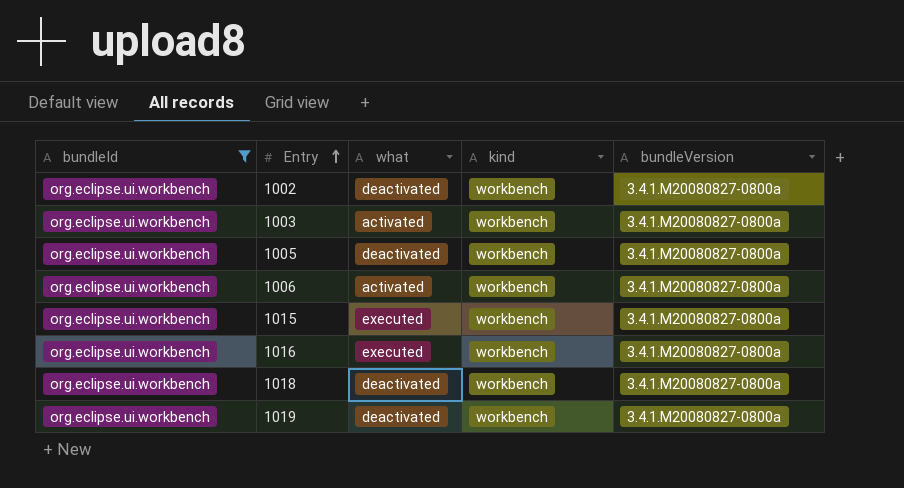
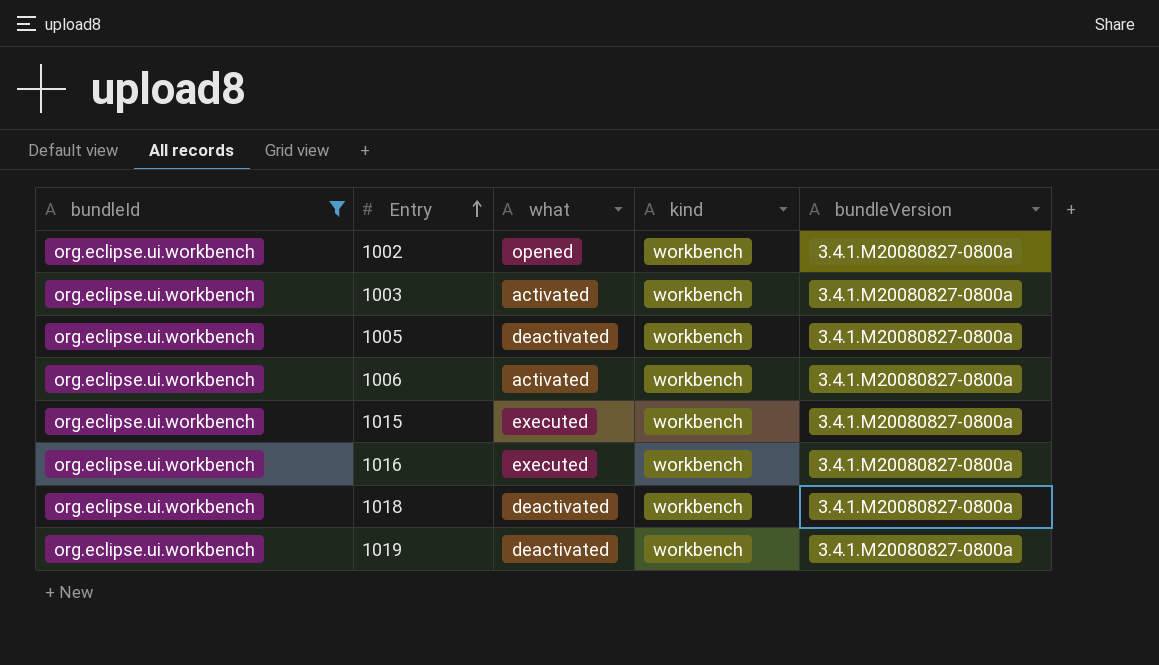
1002 | what: deactivated -> opened

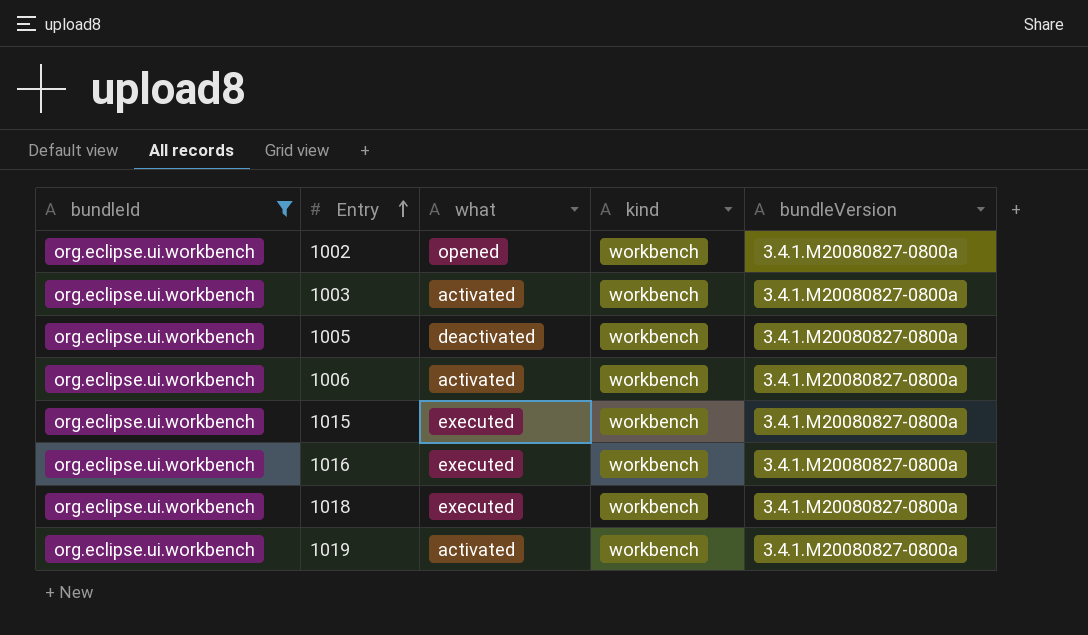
1018 | what: deactivated -> executed
1019 | what: deactivated -> activated

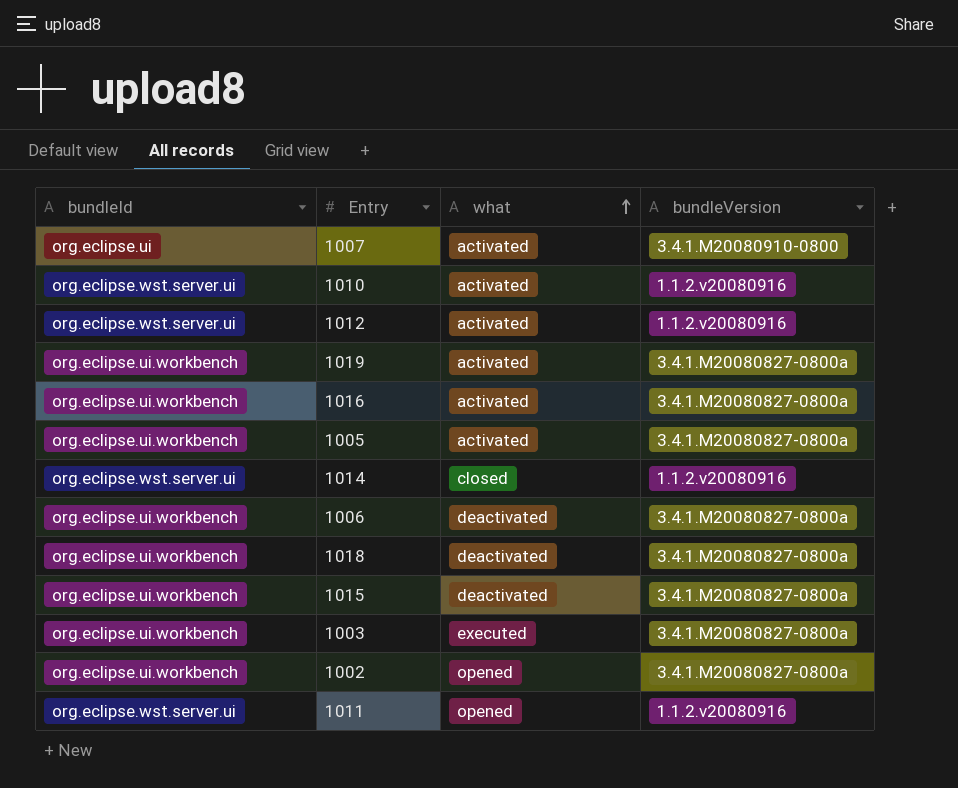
filter: bundleId = org.eclipse.ui.workbench -> none
row order: Entry ascending -> what ascending
column kind | position: 4 -> none
1016 | what: executed -> activated
1005 | what: deactivated -> activated
1006 | what: activated -> deactivated
1018 | what: executed -> deactivated
1015 | what: executed -> deactivated
1003 | what: activated -> executed

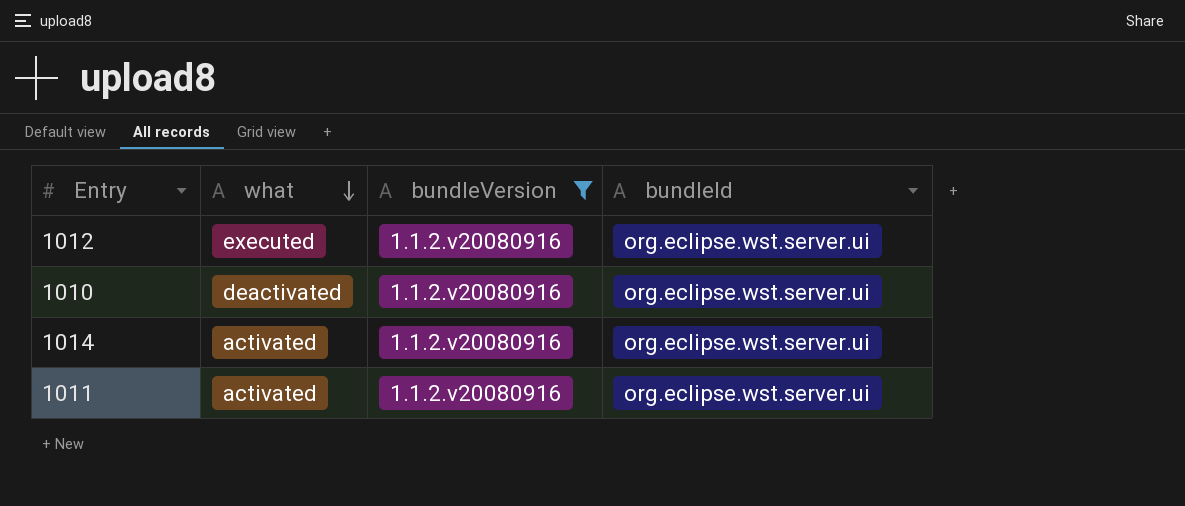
filter: none -> bundleVersion = 1.1.2.v20080916
row order: what ascending -> what descending
column bundleId | position: 1 -> 4
1012 | what: activated -> executed
1010 | what: activated -> deactivated
1014 | what: closed -> activated
1011 | what: opened -> activated

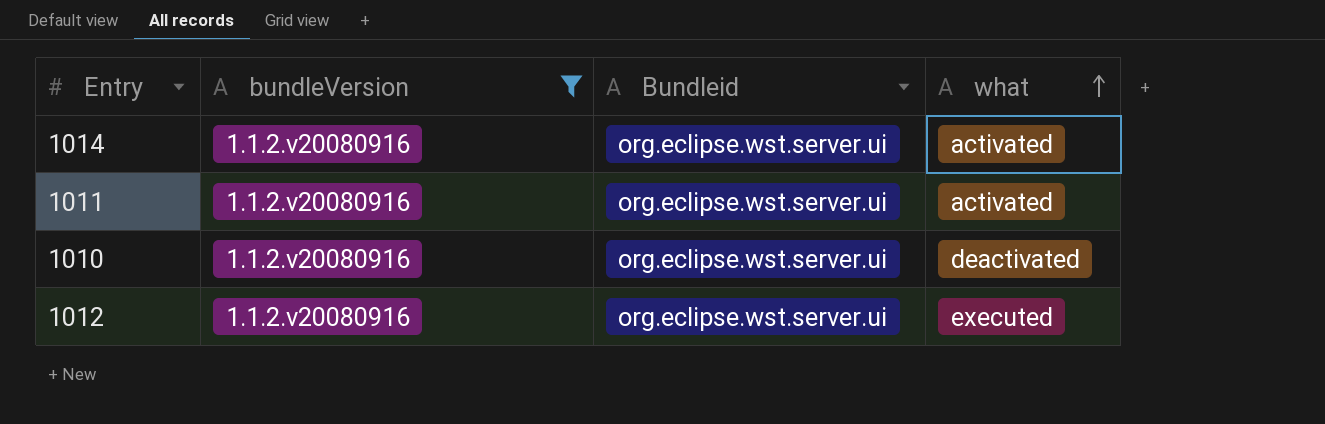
row order: what descending -> what ascending
column name: bundleId -> Bundleid
column what | position: 2 -> 4

